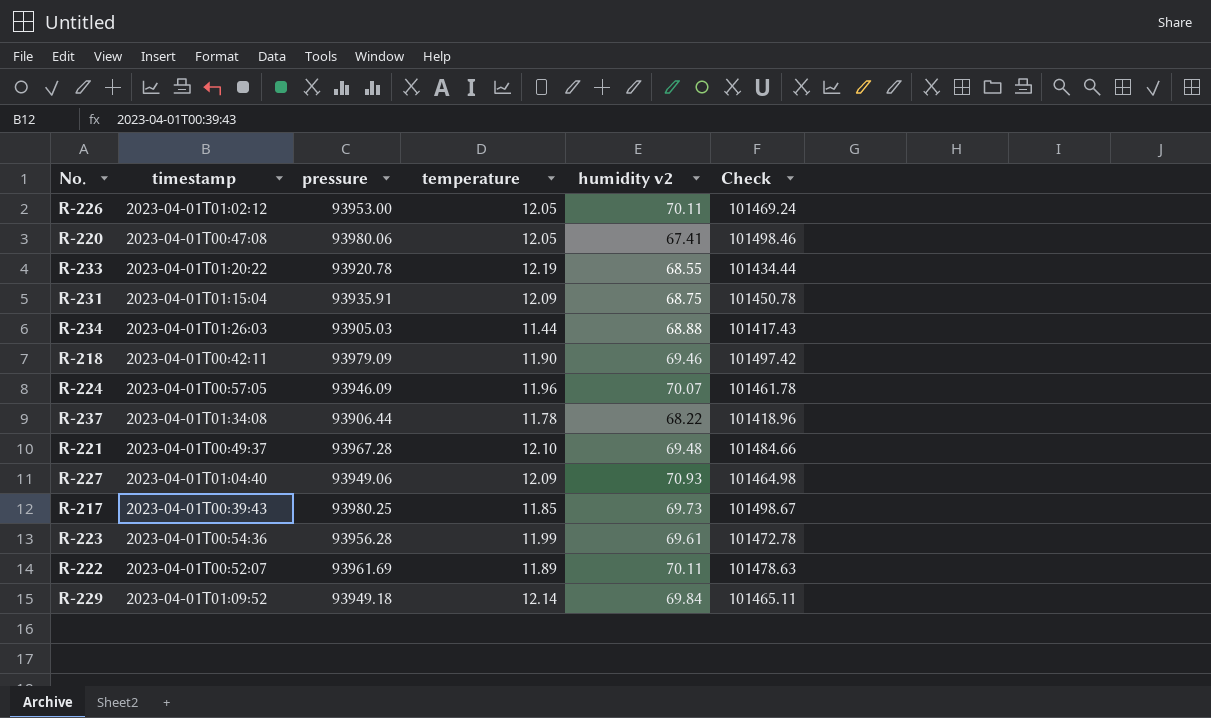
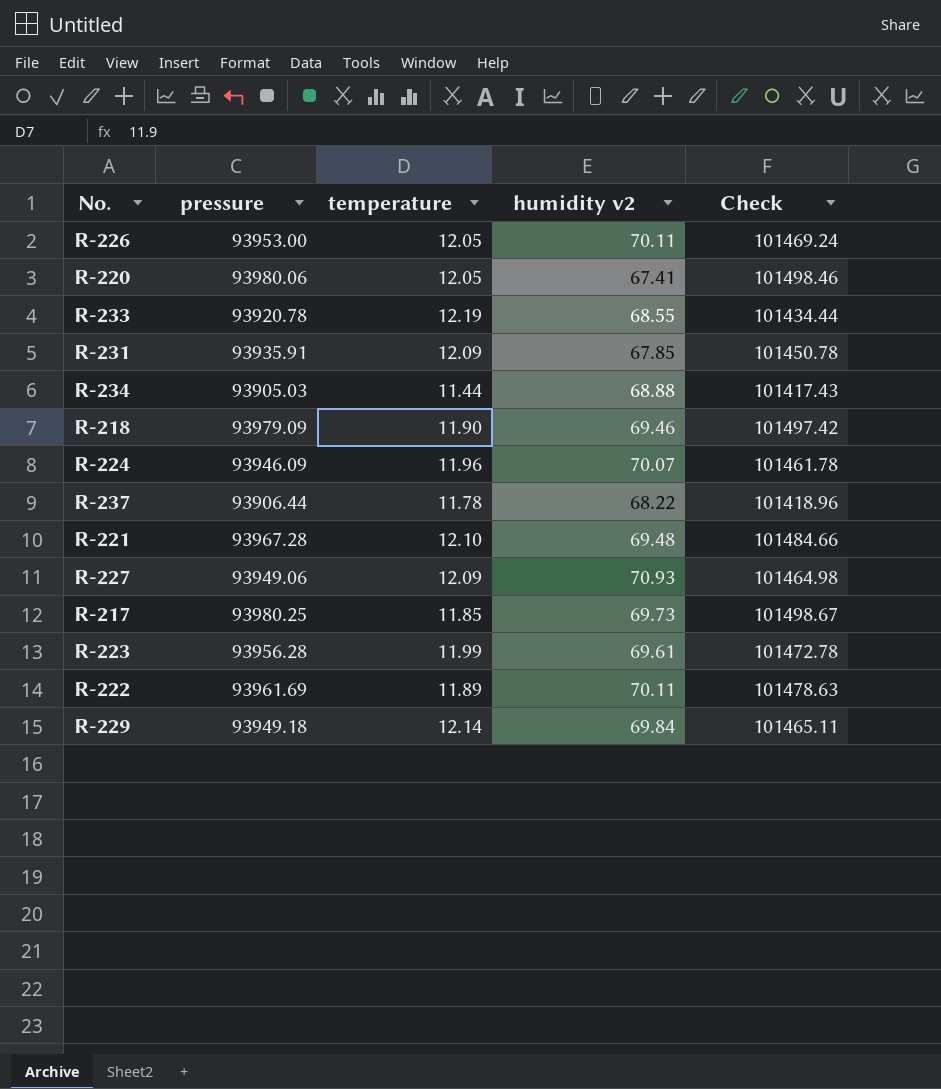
column timestamp | position: 2 -> none
R-231 | humidity v2: 68.75 -> 67.85

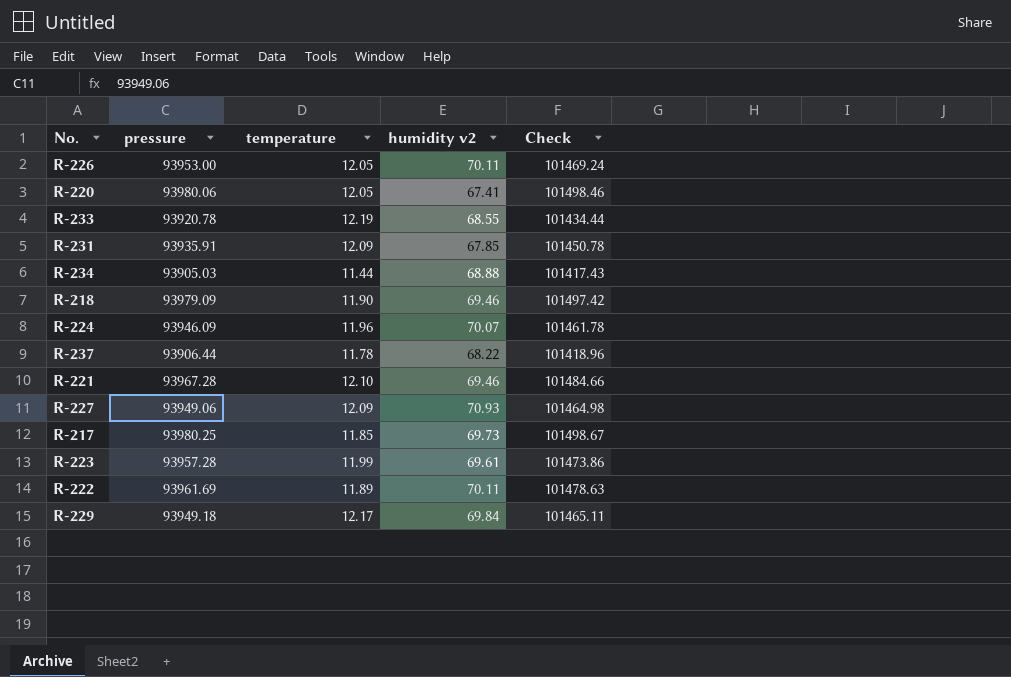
R-221 | humidity v2: 69.48 -> 69.46
R-223 | pressure: 93956.28 -> 93957.28
R-223 | Check: 101472.78 -> 101473.86
R-229 | temperature: 12.14 -> 12.17

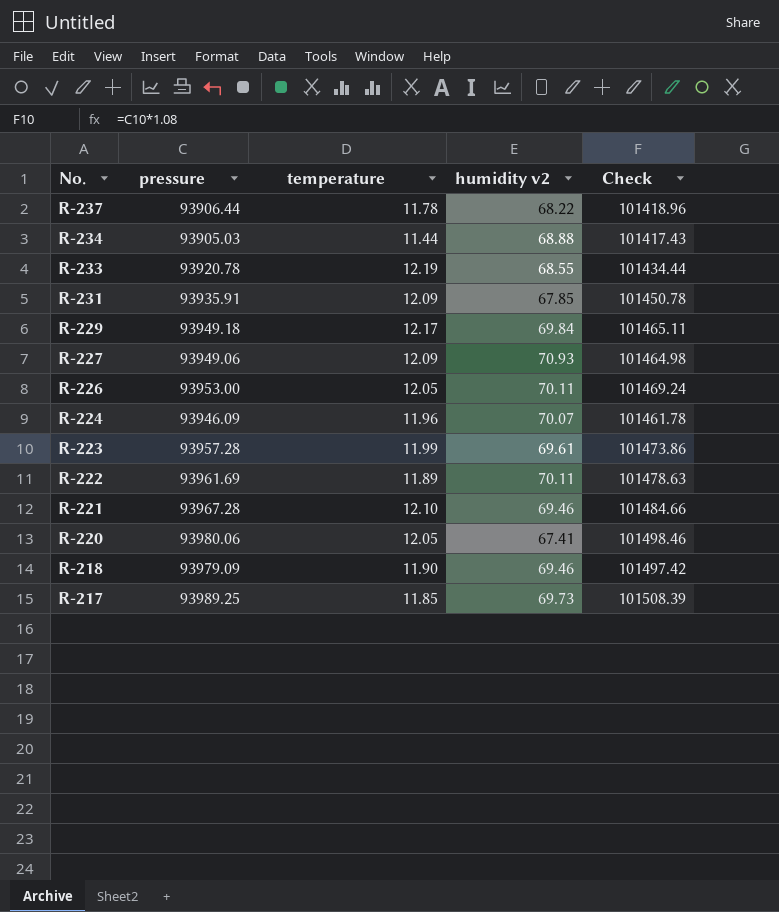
row order: none -> No. descending
R-217 | pressure: 93980.25 -> 93989.25
R-217 | Check: 101498.67 -> 101508.39

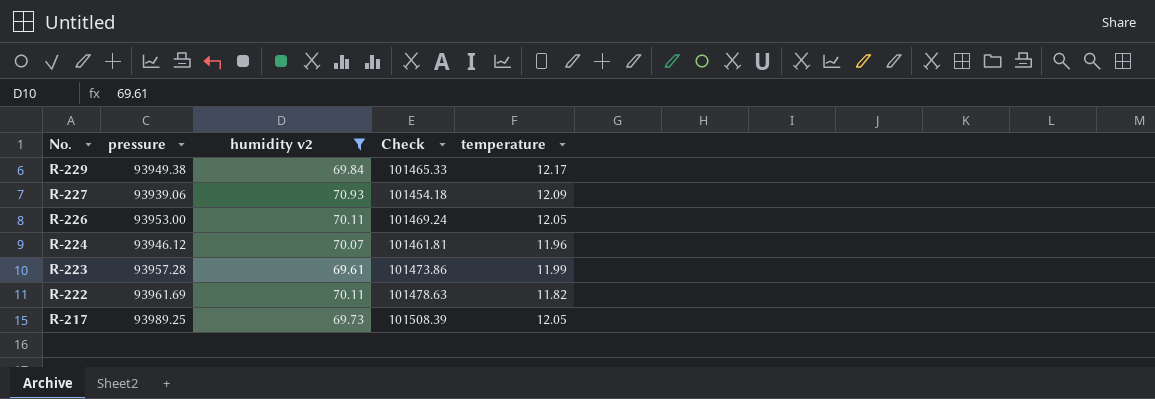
filter: none -> humidity v2 >= 69.61
column temperature | position: 3 -> 5
R-229 | pressure: 93949.18 -> 93949.38
R-229 | Check: 101465.11 -> 101465.33
R-227 | pressure: 93949.06 -> 93939.06
R-227 | Check: 101464.98 -> 101454.18
R-224 | pressure: 93946.09 -> 93946.12
R-224 | Check: 101461.78 -> 101461.81
R-222 | temperature: 11.89 -> 11.82
R-217 | temperature: 11.85 -> 12.05

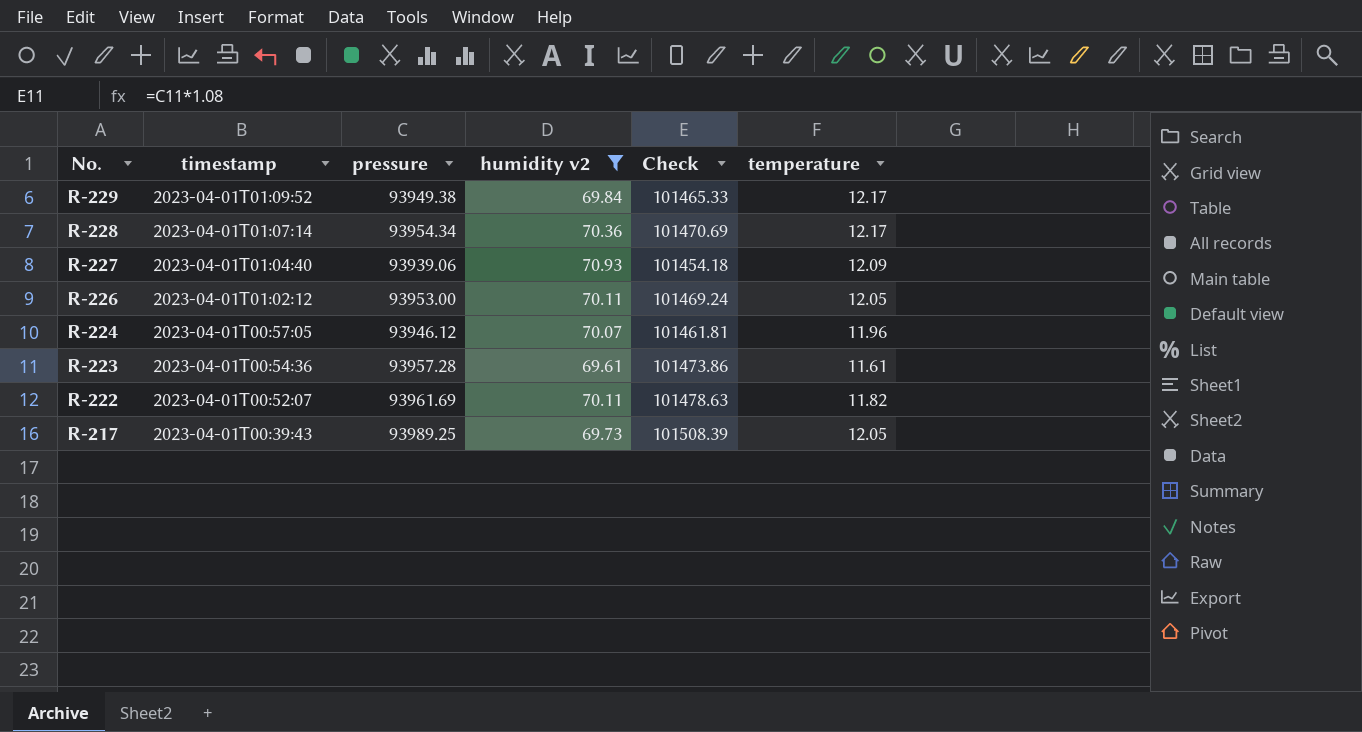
column timestamp | position: none -> 2
row R-228: none -> 2023-04-01T01:07:14 | 93954.34 | 70.36 | 101470.69 | 12.17
R-223 | temperature: 11.99 -> 11.61

